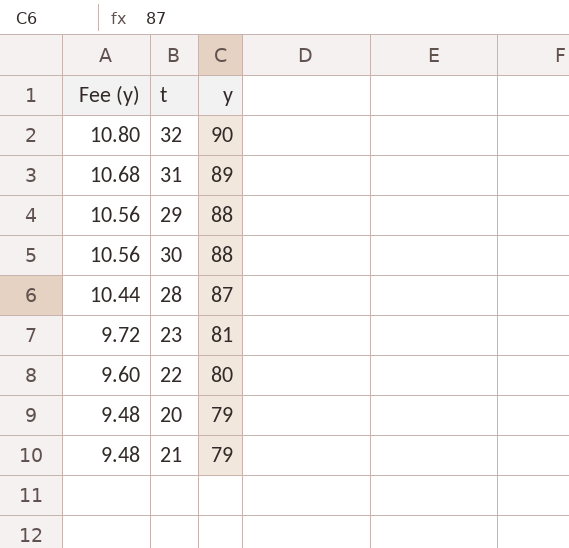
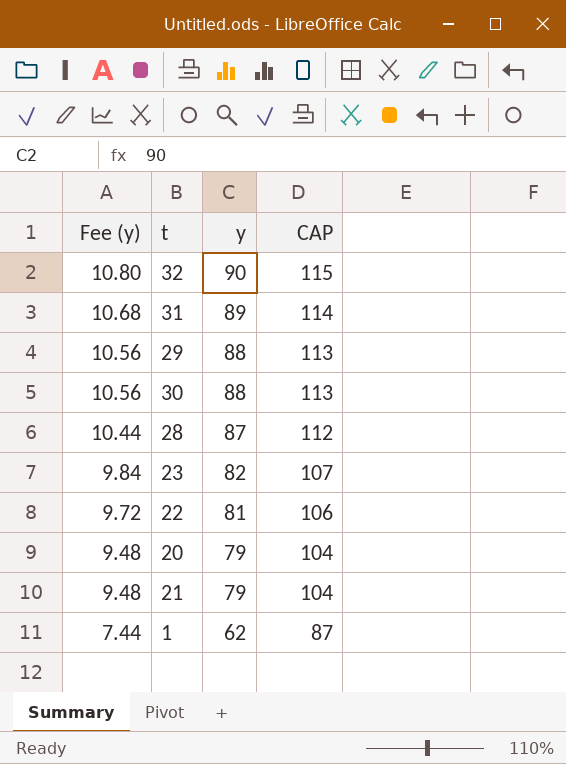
column CAP | formula: none -> [y] + 25
23 | Fee (y): 9.72 -> 9.84
23 | y: 81 -> 82
22 | Fee (y): 9.60 -> 9.72
22 | y: 80 -> 81
row 1: none -> 7.44 | 62 | 87

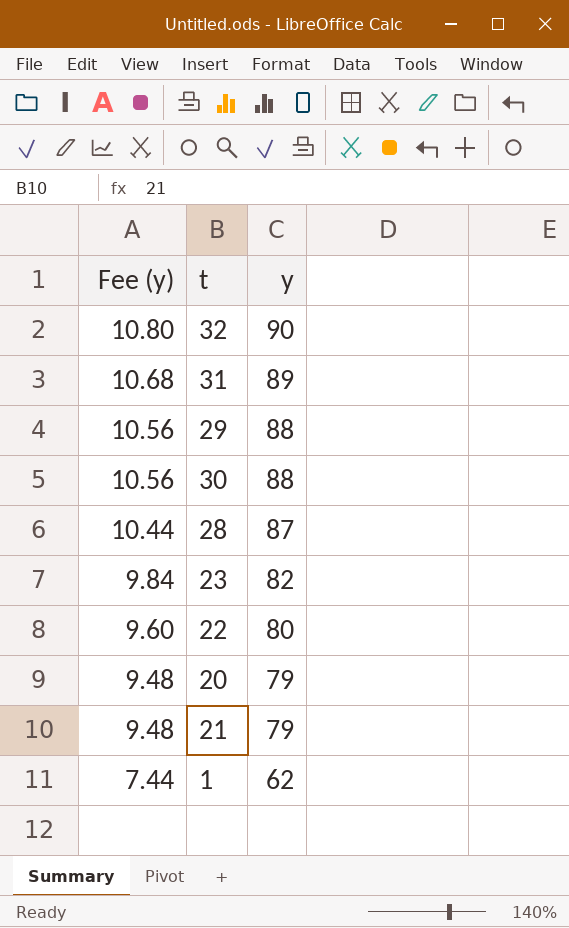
column CAP | formula: [y] + 25 -> none
22 | Fee (y): 9.72 -> 9.60
22 | y: 81 -> 80

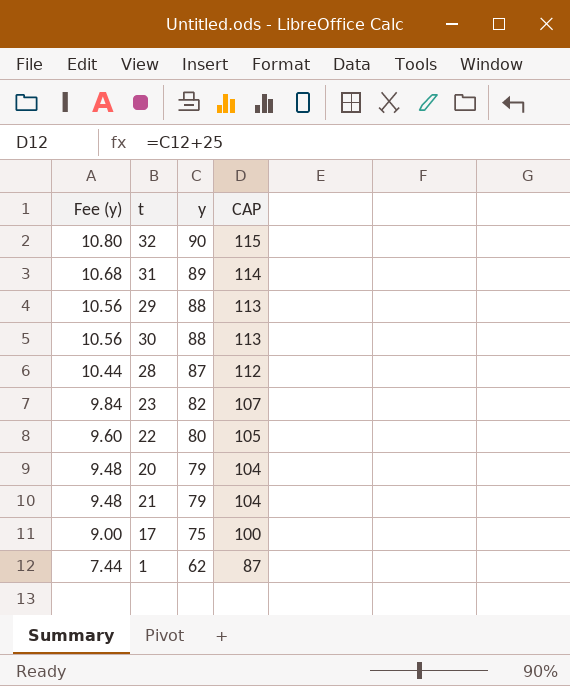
column CAP | formula: none -> [y] + 25
row 17: none -> 9.00 | 75 | 100

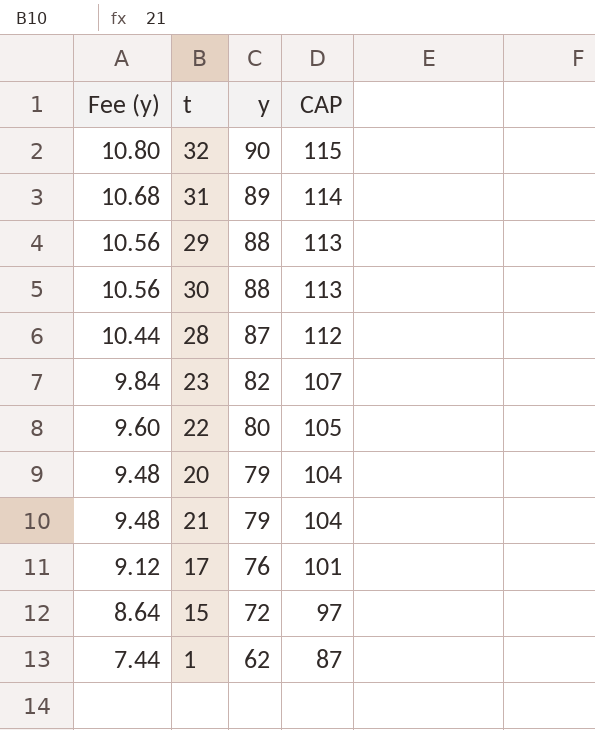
17 | Fee (y): 9.00 -> 9.12
17 | y: 75 -> 76
17 | CAP: 100 -> 101
row 15: none -> 8.64 | 72 | 97

